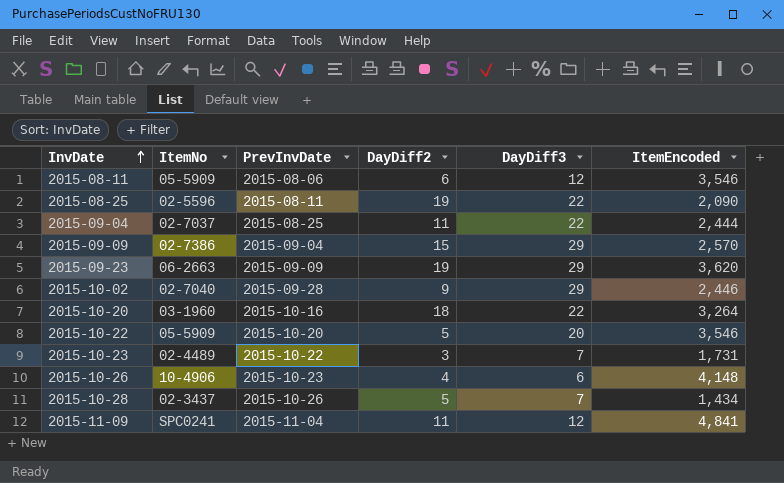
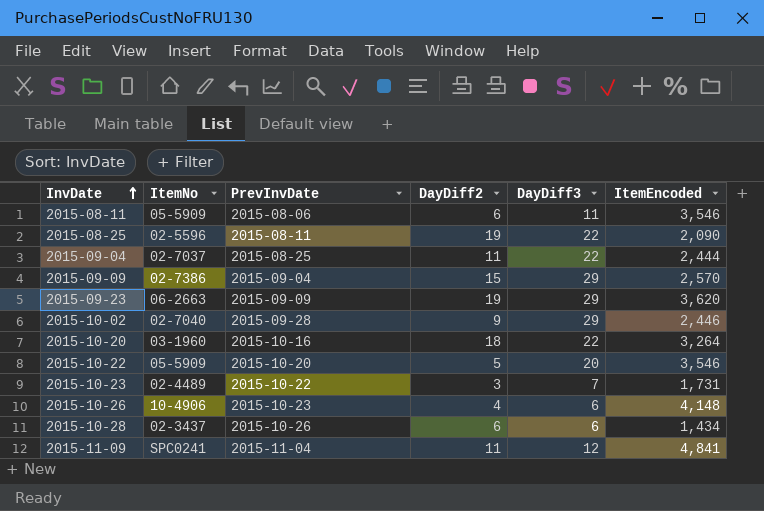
2015-08-11 | DayDiff3: 12 -> 11
2015-10-28 | DayDiff2: 5 -> 6
2015-10-28 | DayDiff3: 7 -> 6

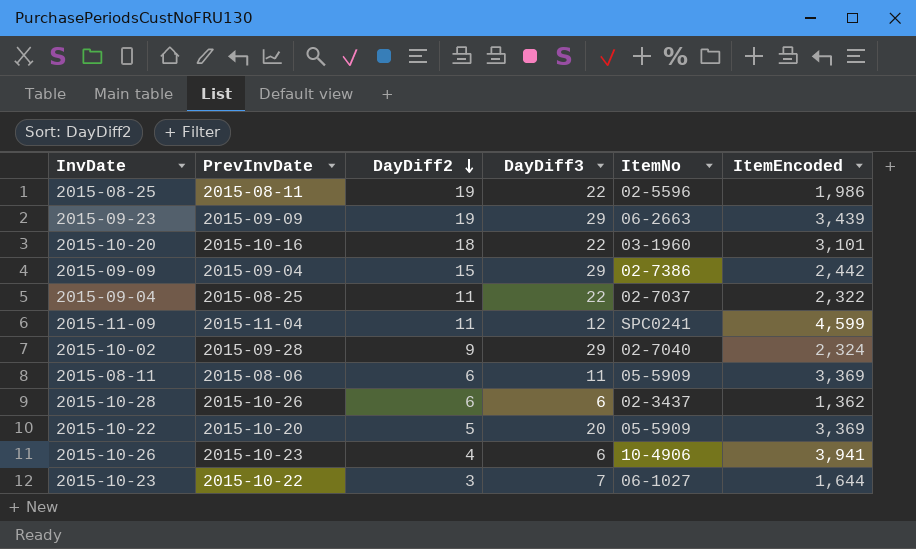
row order: InvDate ascending -> DayDiff2 descending
column ItemNo | position: 2 -> 5
2015-08-25 | ItemEncoded: 2,090 -> 1,986
2015-09-23 | ItemEncoded: 3,620 -> 3,439
2015-10-20 | ItemEncoded: 3,264 -> 3,101
2015-09-09 | ItemEncoded: 2,570 -> 2,442
2015-09-04 | ItemEncoded: 2,444 -> 2,322
2015-11-09 | ItemEncoded: 4,841 -> 4,599
2015-10-02 | ItemEncoded: 2,446 -> 2,324
2015-08-11 | ItemEncoded: 3,546 -> 3,369
2015-10-28 | ItemEncoded: 1,434 -> 1,362
2015-10-22 | ItemEncoded: 3,546 -> 3,369
2015-10-26 | ItemEncoded: 4,148 -> 3,941
2015-10-23 | ItemNo: 02-4489 -> 06-1027
2015-10-23 | ItemEncoded: 1,731 -> 1,644

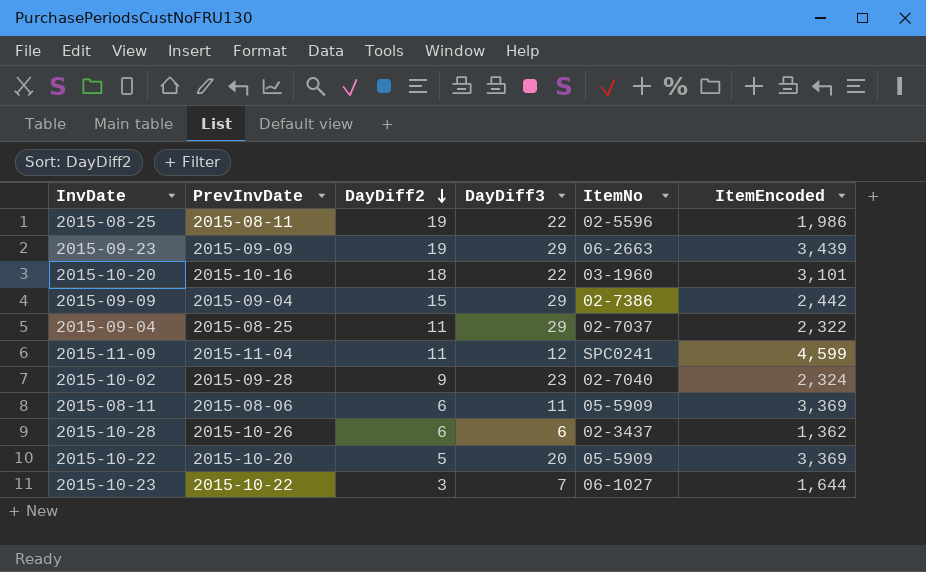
row 2015-10-26: 2015-10-23 | 4 | 6 | 10-4906 | 3,941 -> none
2015-09-04 | DayDiff3: 22 -> 29
2015-10-02 | DayDiff3: 29 -> 23

